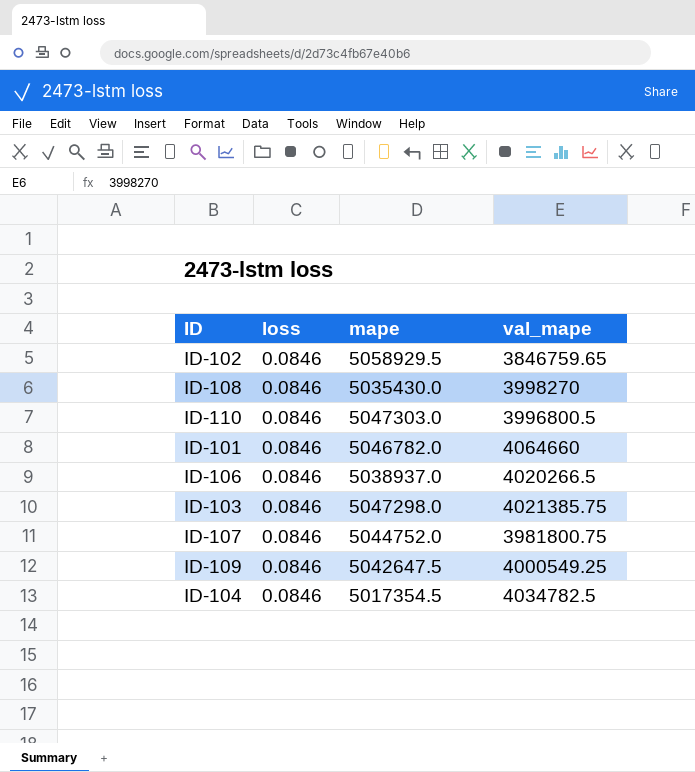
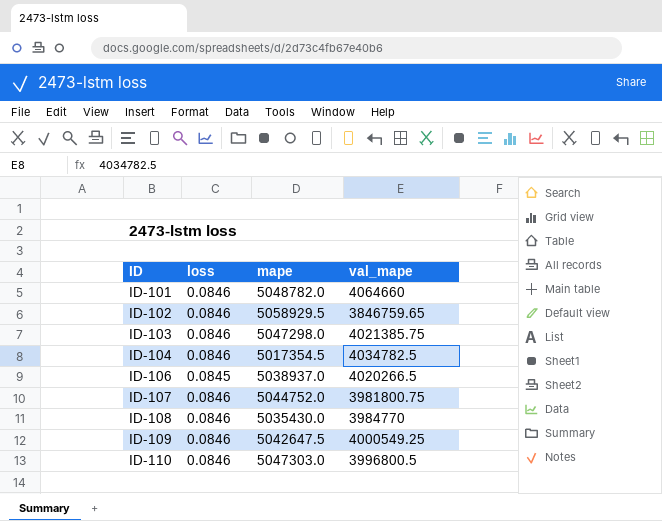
row order: none -> ID ascending
ID-101 | mape: 5046782.0 -> 5048782.0
ID-106 | loss: 0.0846 -> 0.0845
ID-108 | val_mape: 3998270 -> 3984770

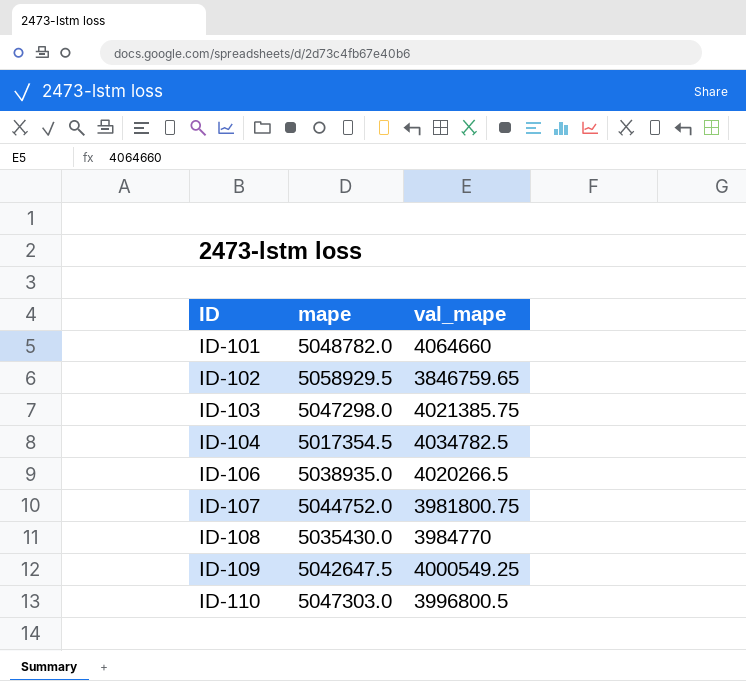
column loss | position: 2 -> none
ID-106 | mape: 5038937.0 -> 5038935.0

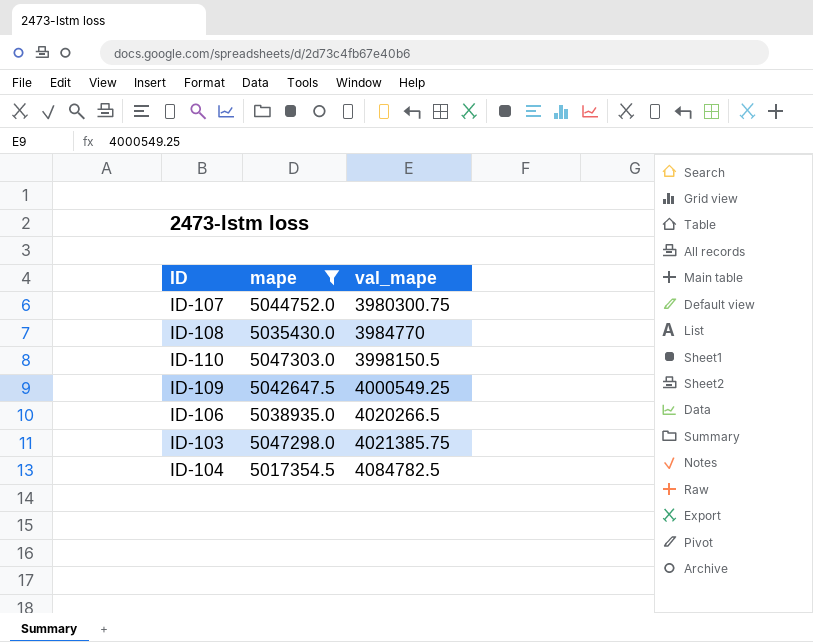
filter: none -> mape <= 5047303.0
row order: ID ascending -> val_mape ascending
ID-107 | val_mape: 3981800.75 -> 3980300.75
ID-110 | val_mape: 3996800.5 -> 3998150.5
ID-104 | val_mape: 4034782.5 -> 4084782.5

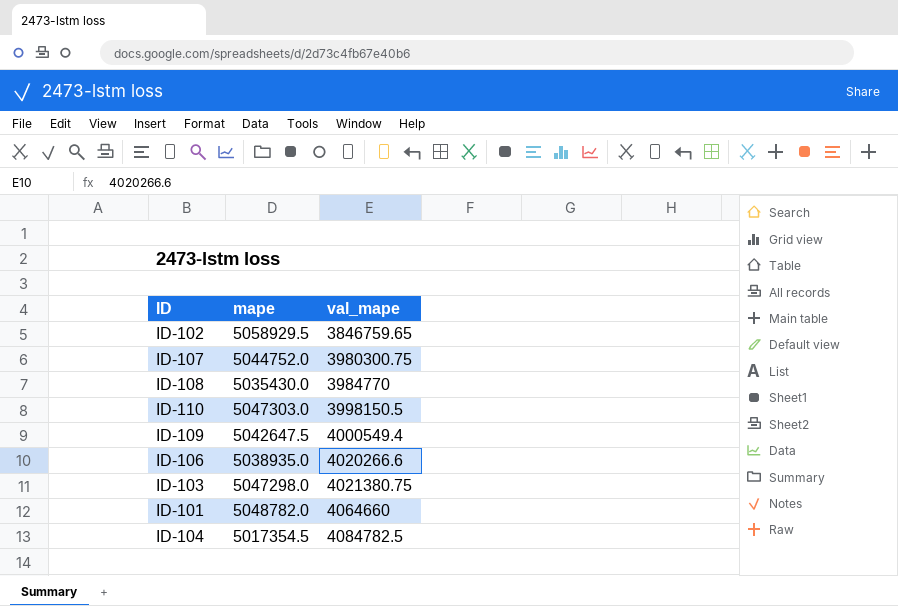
filter: mape <= 5047303.0 -> none
ID-109 | val_mape: 4000549.25 -> 4000549.4
ID-106 | val_mape: 4020266.5 -> 4020266.6
ID-103 | val_mape: 4021385.75 -> 4021380.75

